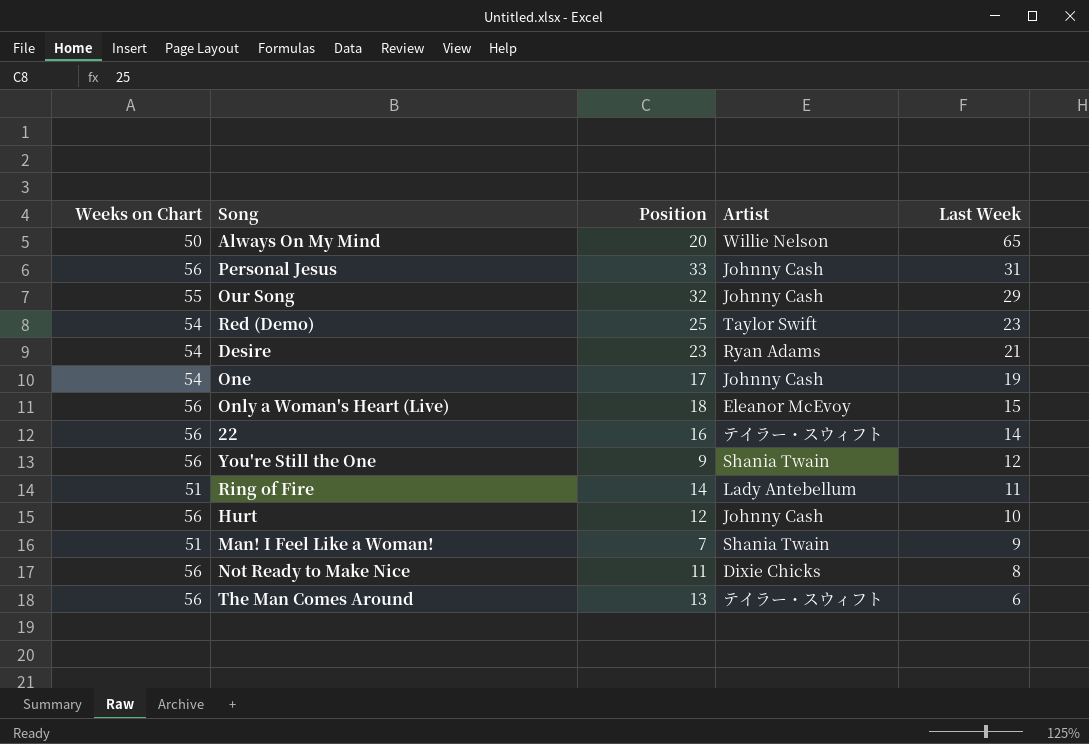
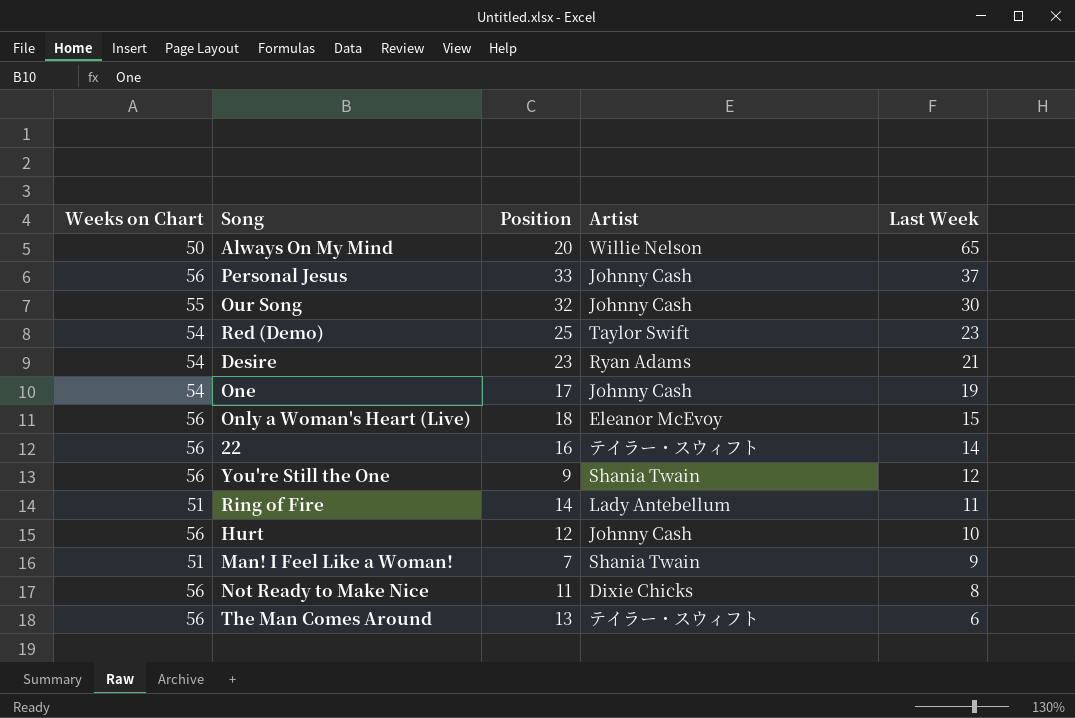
Personal Jesus | Last Week: 31 -> 37
Our Song | Last Week: 29 -> 30

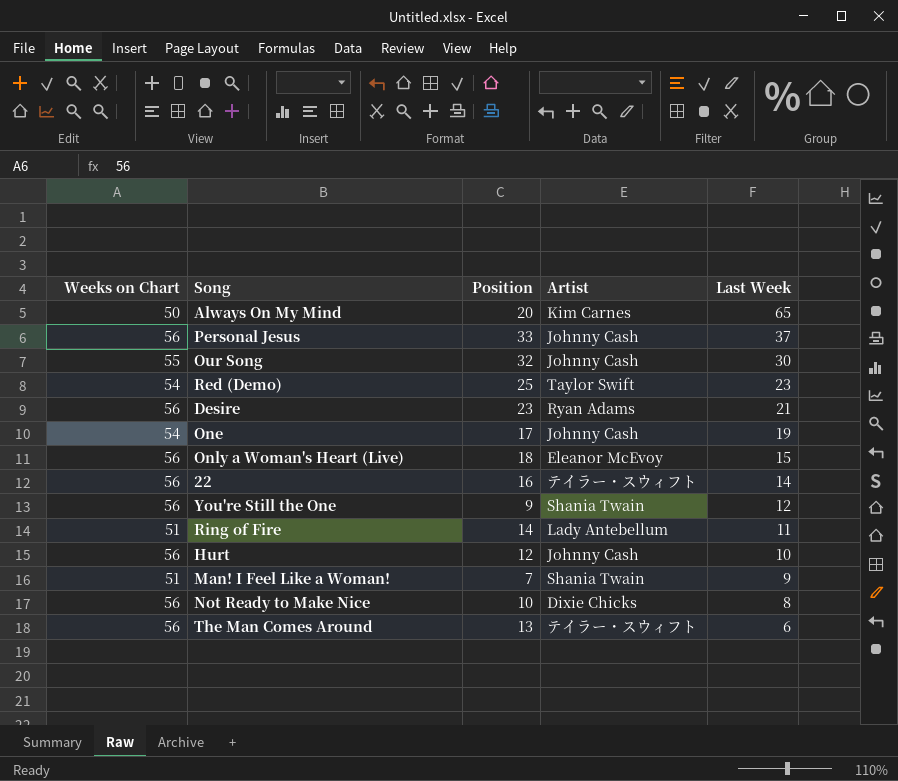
Always On My Mind | Artist: Willie Nelson -> Kim Carnes
Desire | Weeks on Chart: 54 -> 56
Not Ready to Make Nice | Position: 11 -> 10

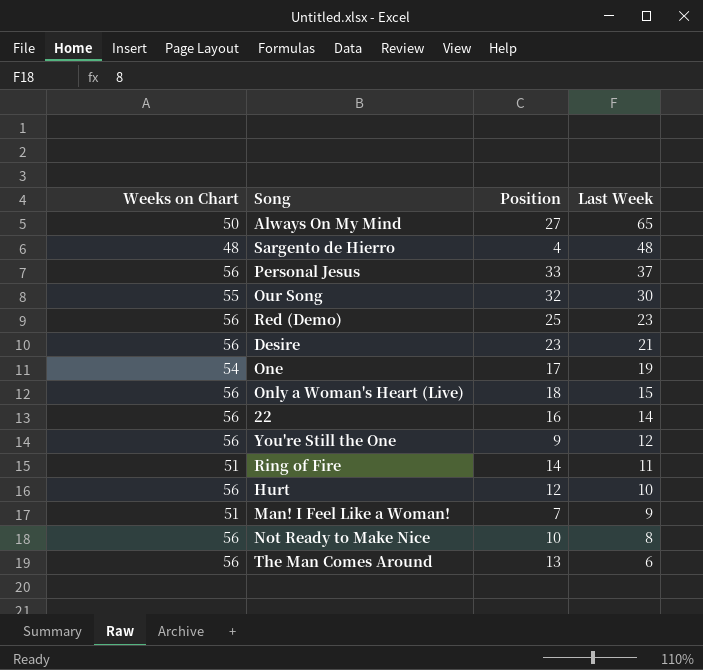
column Artist | position: 4 -> none
Always On My Mind | Position: 20 -> 27
row Sargento de Hierro: none -> 48 | 4 | 48
Red (Demo) | Weeks on Chart: 54 -> 56

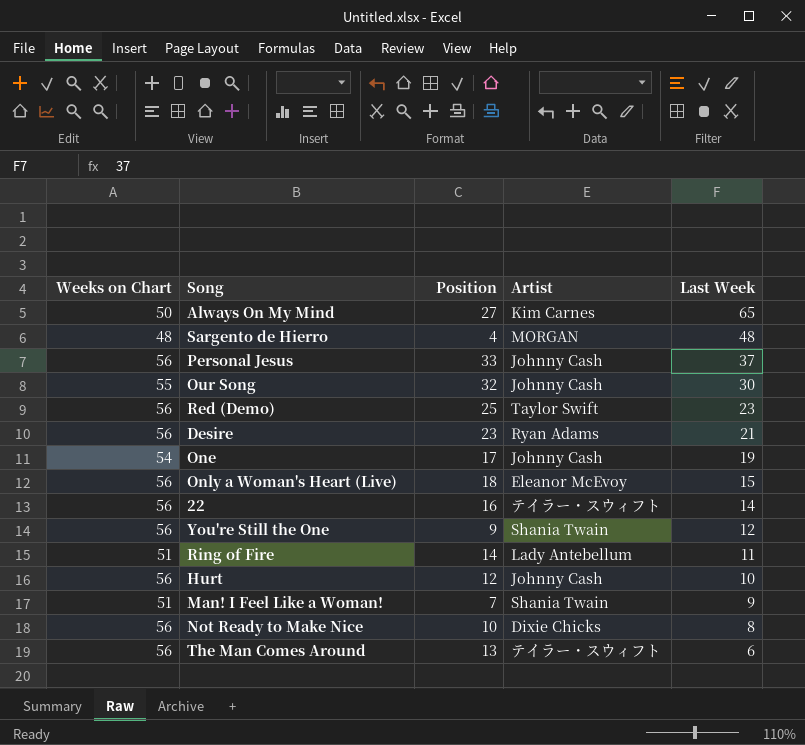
column Artist | position: none -> 4

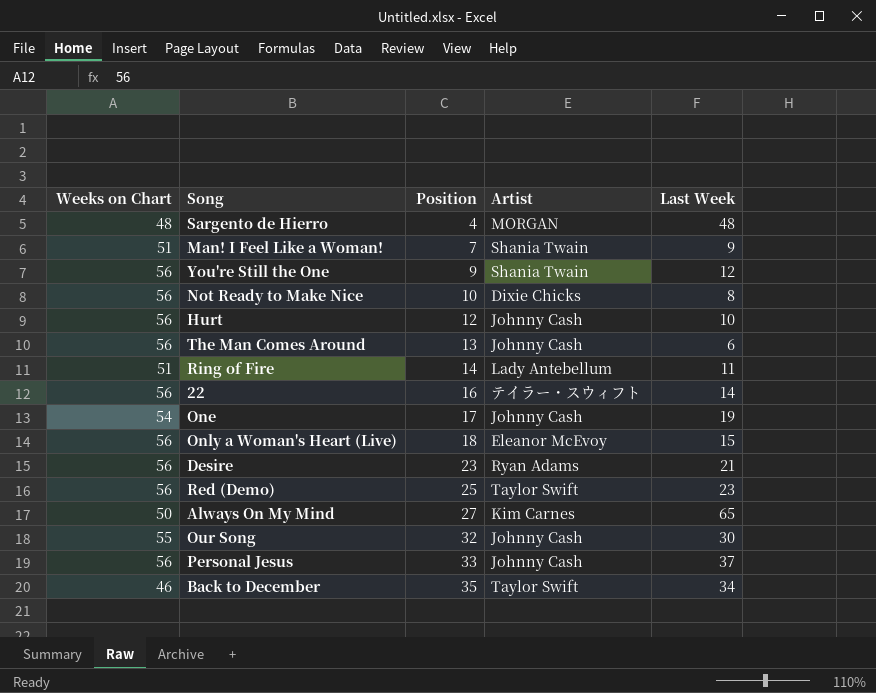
row order: Last Week descending -> Position ascending
The Man Comes Around | Artist: テイラー・スウィフト -> Johnny Cash
row Back to December: none -> 46 | 35 | Taylor Swift | 34

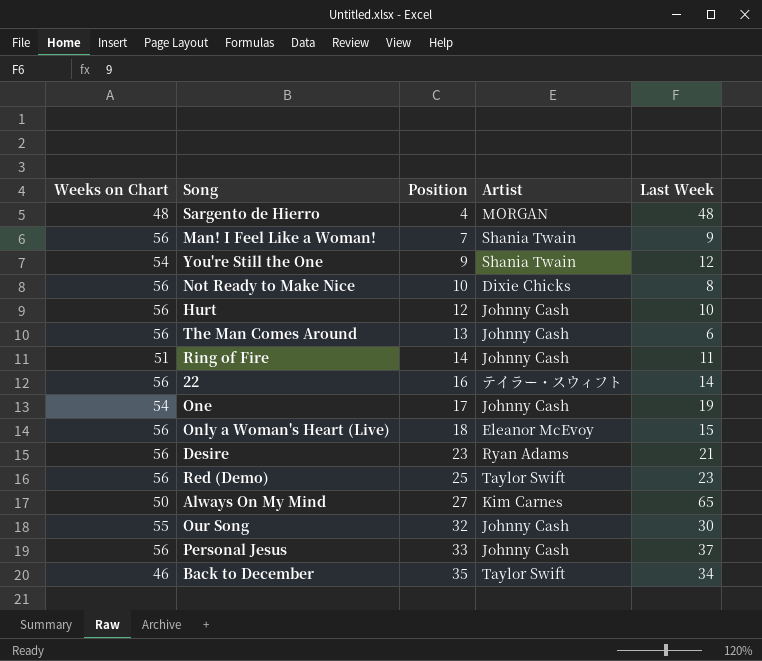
Man! I Feel Like a Woman! | Weeks on Chart: 51 -> 56
You're Still the One | Weeks on Chart: 56 -> 54
Ring of Fire | Artist: Lady Antebellum -> Johnny Cash

